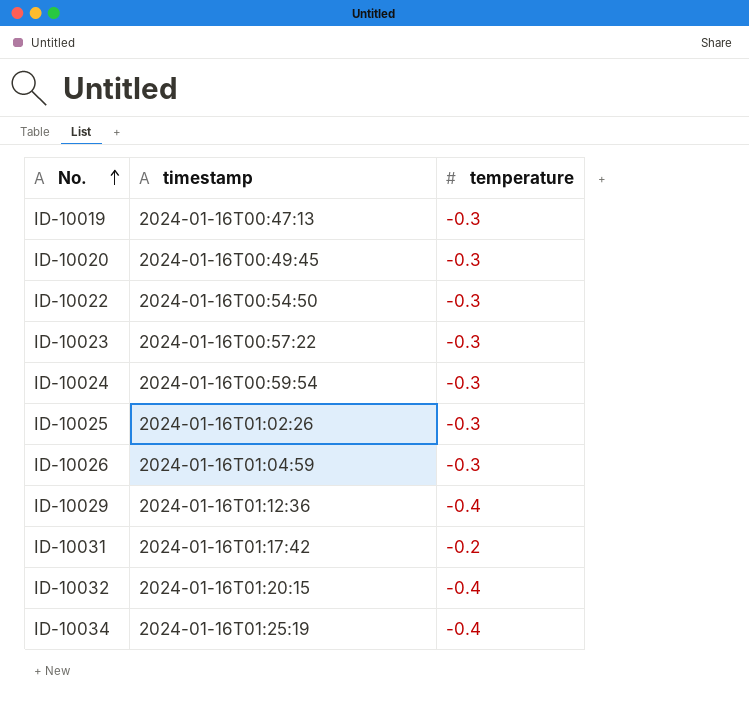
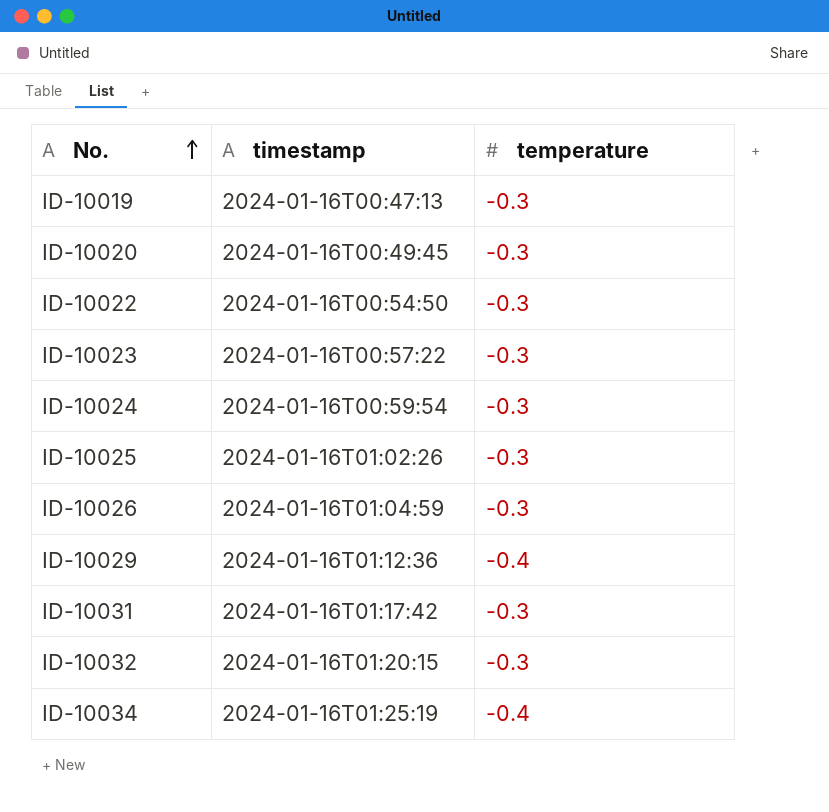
ID-10031 | temperature: -0.2 -> -0.3
ID-10032 | temperature: -0.4 -> -0.3

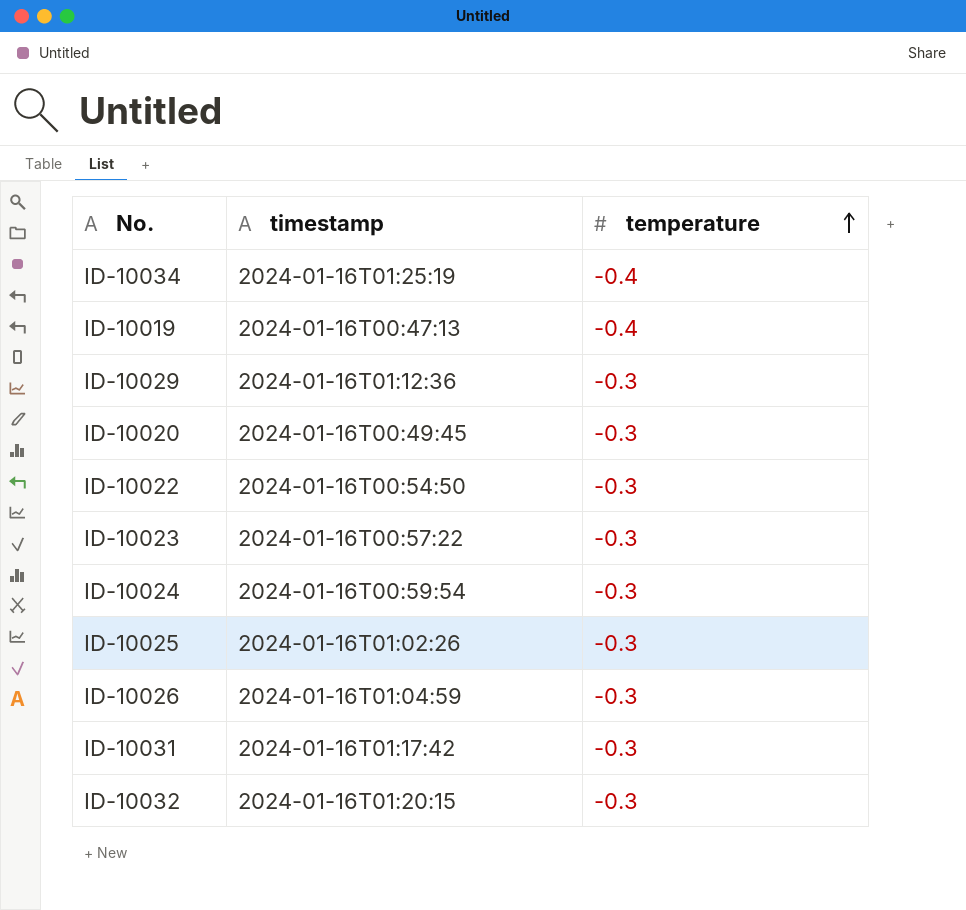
row order: No. ascending -> temperature ascending
ID-10019 | temperature: -0.3 -> -0.4
ID-10029 | temperature: -0.4 -> -0.3

